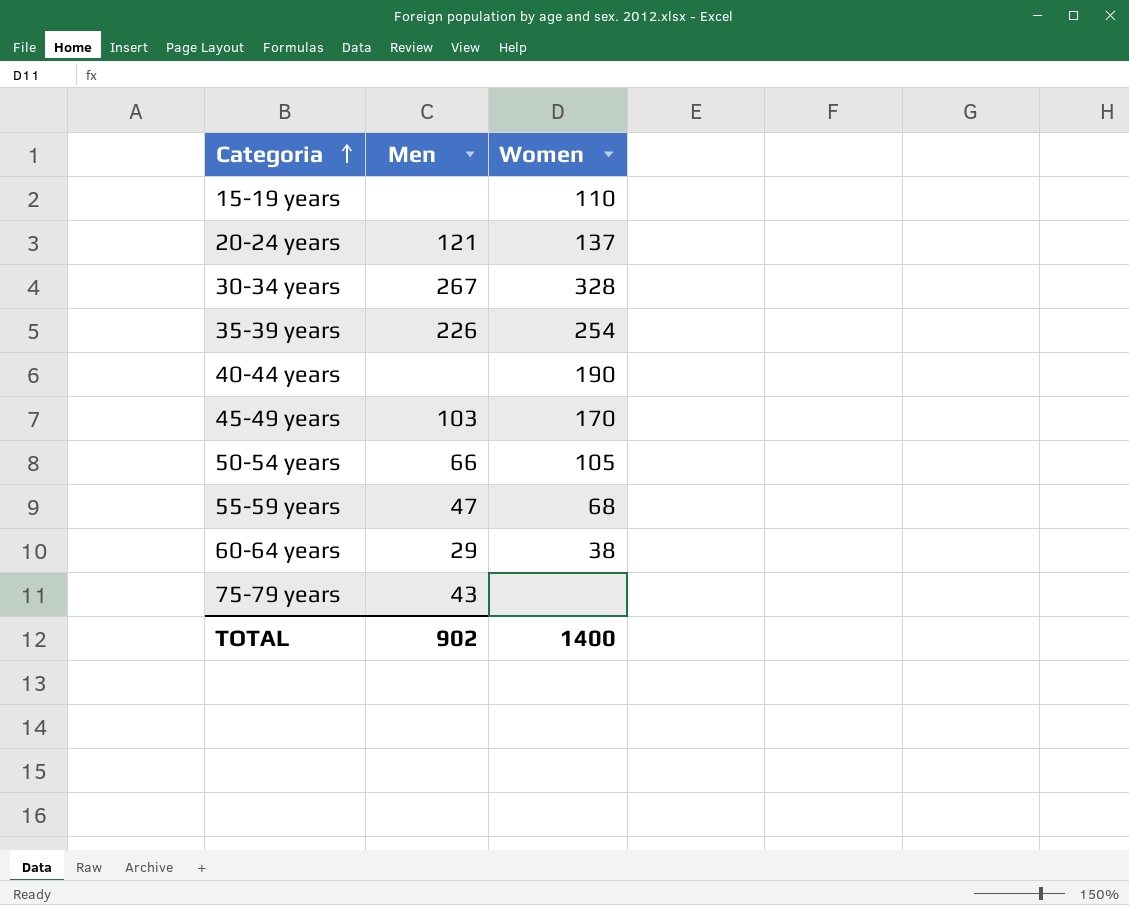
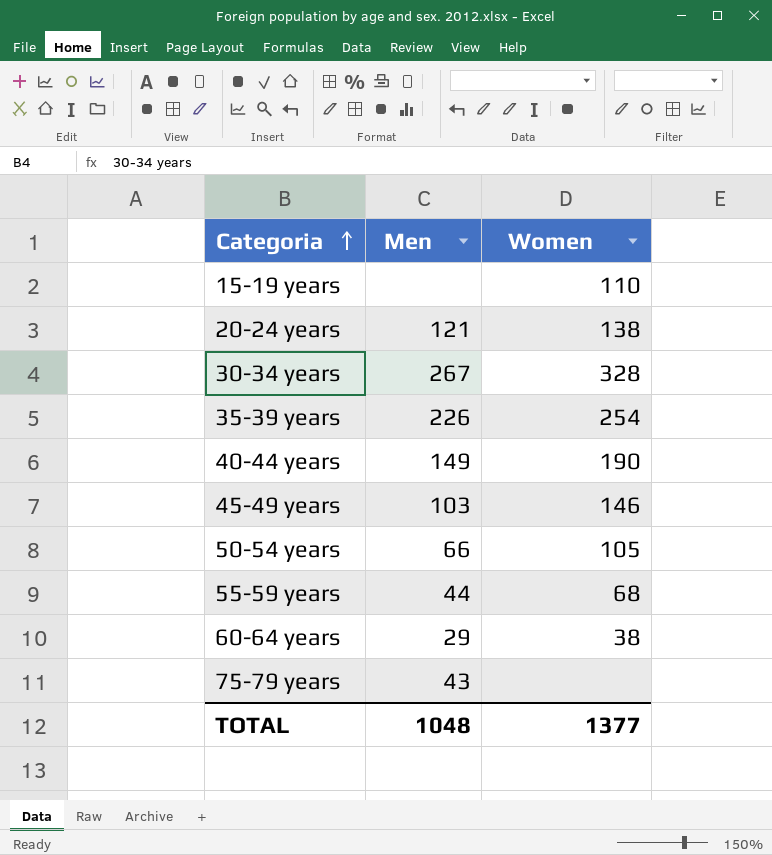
20-24 years | Women: 137 -> 138
40-44 years | Men: none -> 149
45-49 years | Women: 170 -> 146
55-59 years | Men: 47 -> 44
TOTAL | Men: 902 -> 1048
TOTAL | Women: 1400 -> 1377

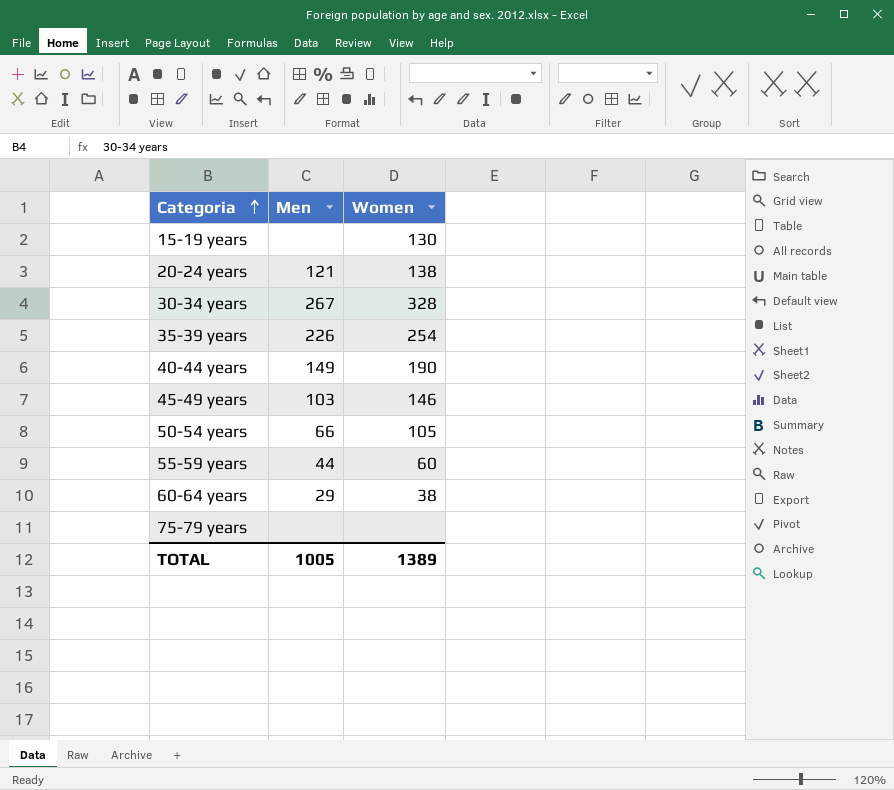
15-19 years | Women: 110 -> 130
55-59 years | Women: 68 -> 60
75-79 years | Men: 43 -> none
TOTAL | Men: 1048 -> 1005
TOTAL | Women: 1377 -> 1389

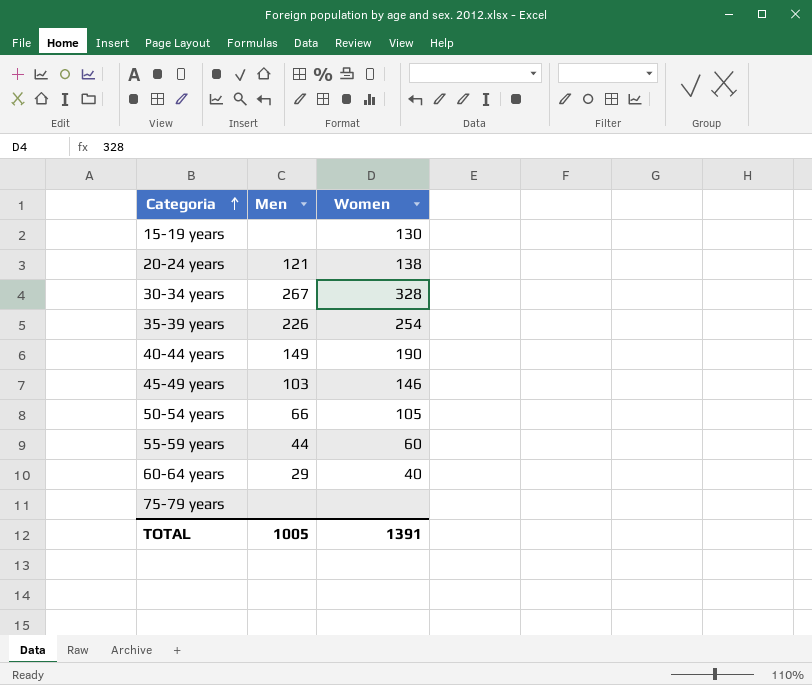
60-64 years | Women: 38 -> 40
TOTAL | Women: 1389 -> 1391

